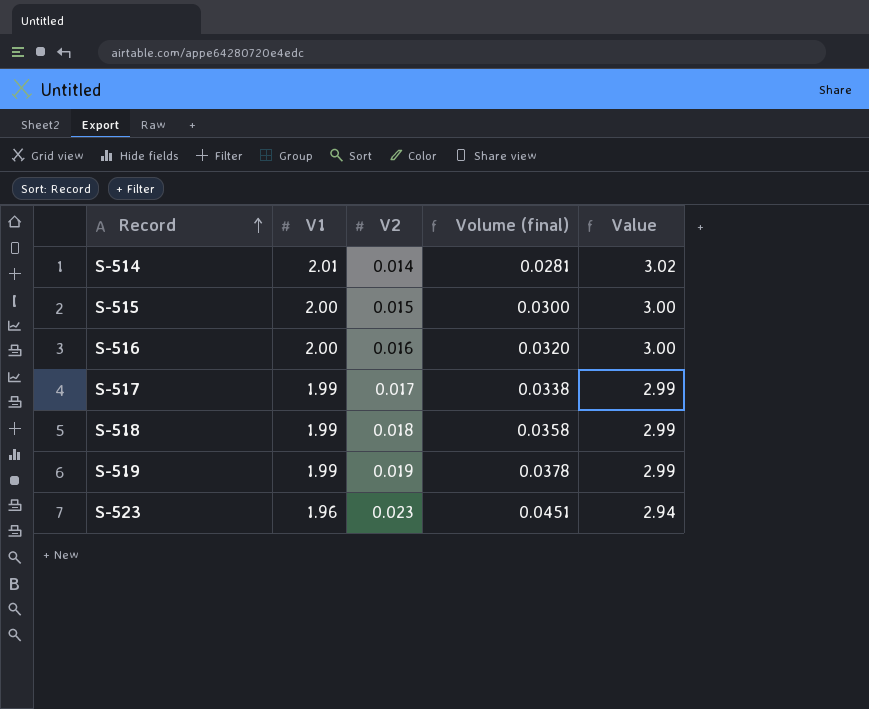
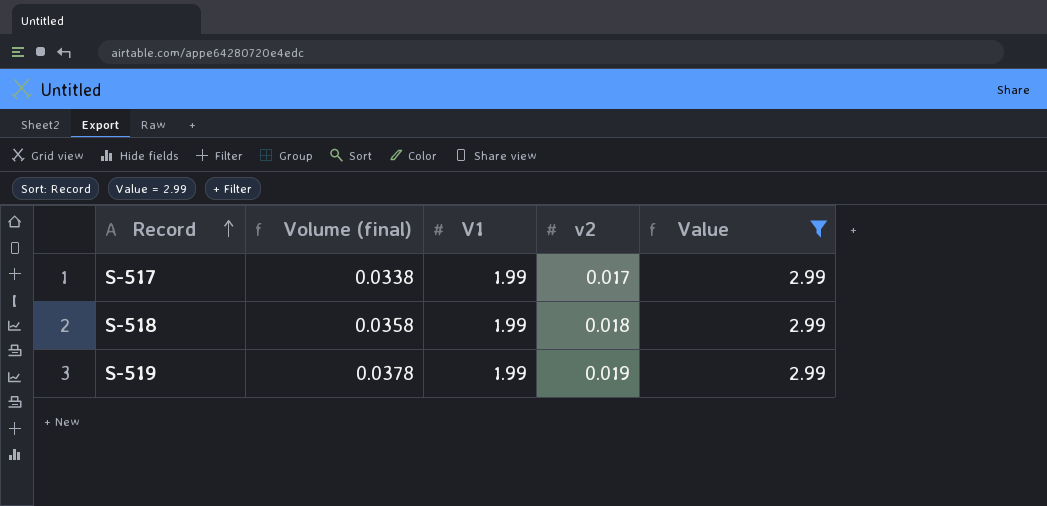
filter: none -> Value = 2.99
column Volume (final) | position: 4 -> 2
column name: V2 -> v2

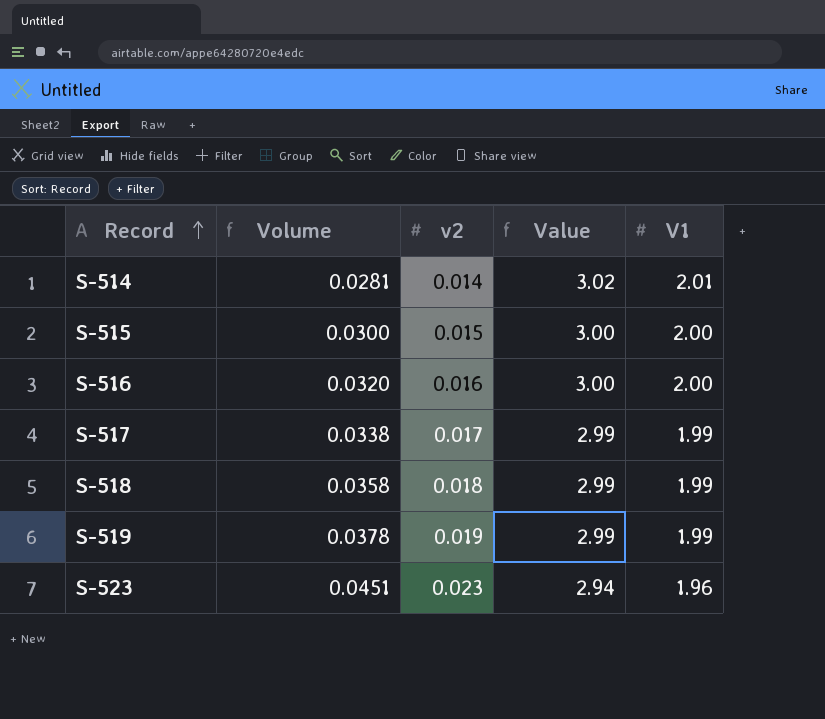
filter: Value = 2.99 -> none
column name: Volume (final) -> Volume
column V1 | position: 3 -> 5

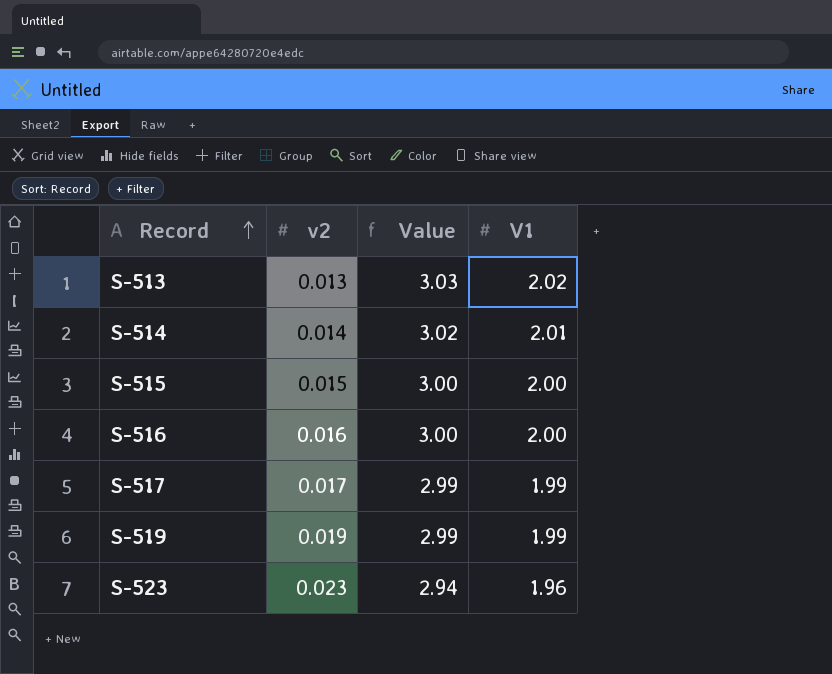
column Volume | formula: [v2] * [V1] -> none
row S-518: 0.0358 | 0.018 | 2.99 | 1.99 -> none
row S-513: none -> 0.013 | 3.03 | 2.02

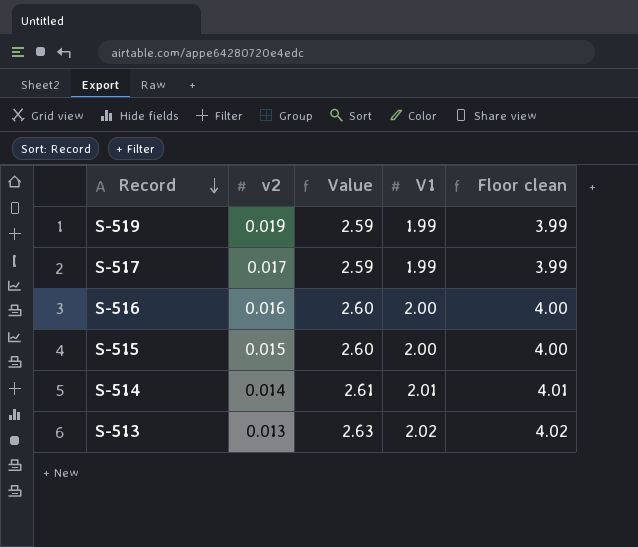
row order: Record ascending -> Record descending
column Value | formula: [V1] * 1.5 -> [V1] * 1.3
column Floor clean | formula: none -> [V1] + 2
row S-523: 0.023 | 2.94 | 1.96 -> none

